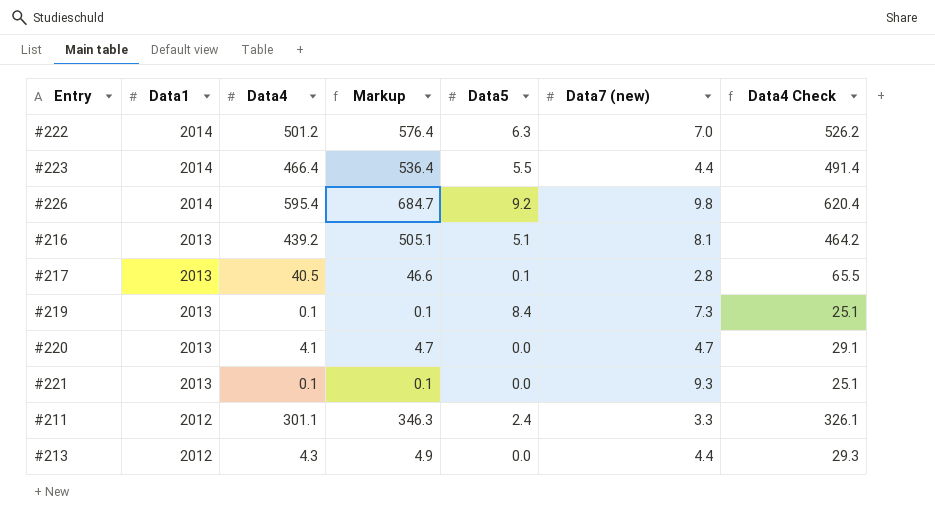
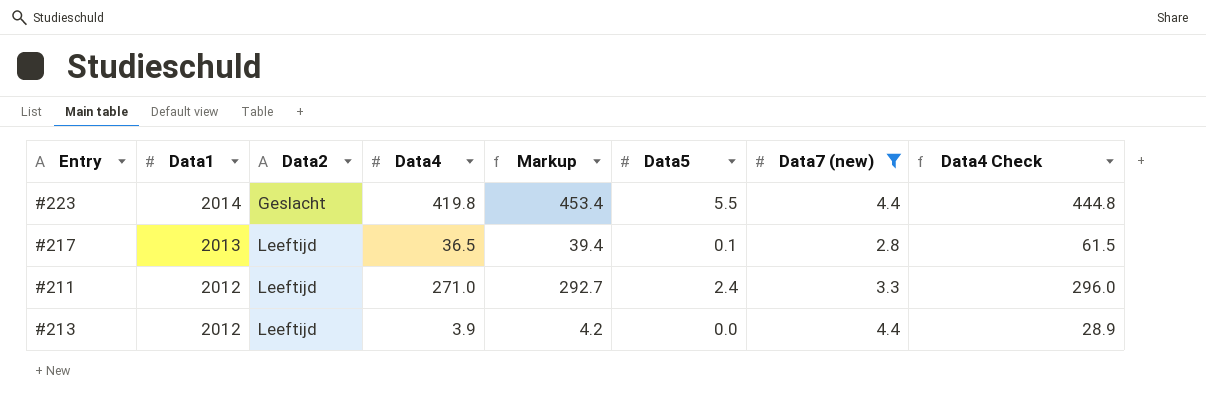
filter: none -> Data7 (new) <= 4.4
column Data2 | position: none -> 3
column Markup | formula: [Data4] * 1.15 -> [Data4] * 1.08
#223 | Data4: 466.4 -> 419.8
#223 | Data4 Check: 491.4 -> 444.8
#217 | Data4: 40.5 -> 36.5
#217 | Data4 Check: 65.5 -> 61.5
#211 | Data4: 301.1 -> 271.0
#211 | Data4 Check: 326.1 -> 296.0
#213 | Data4: 4.3 -> 3.9
#213 | Data4 Check: 29.3 -> 28.9

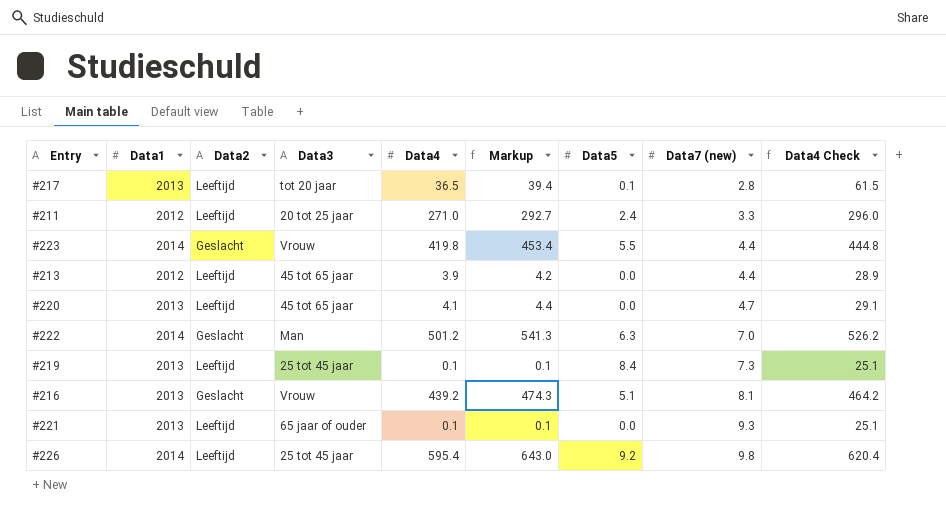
filter: Data7 (new) <= 4.4 -> none
row order: Data1 descending -> Data7 (new) ascending
column Data3 | position: none -> 4

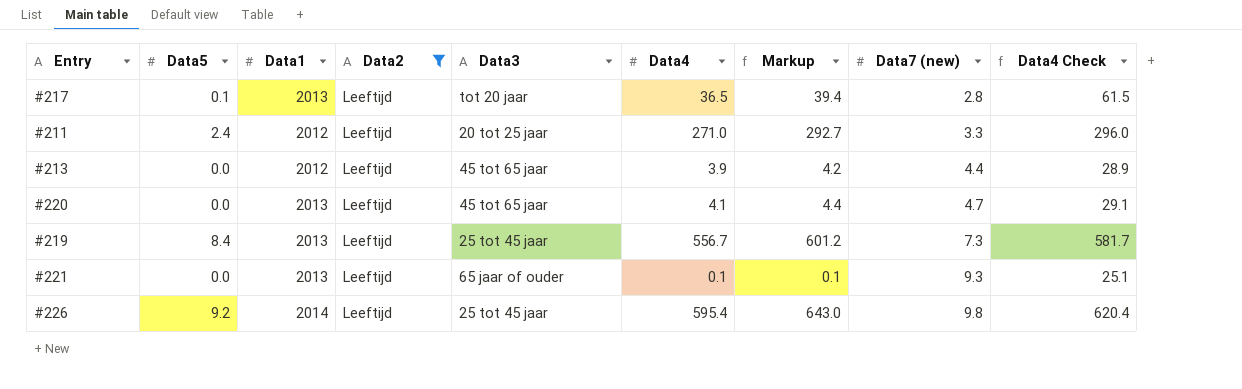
filter: none -> Data2 = Leeftijd
column Data5 | position: 7 -> 2
#219 | Data4: 0.1 -> 556.7
#219 | Markup: 0.1 -> 601.2
#219 | Data4 Check: 25.1 -> 581.7

